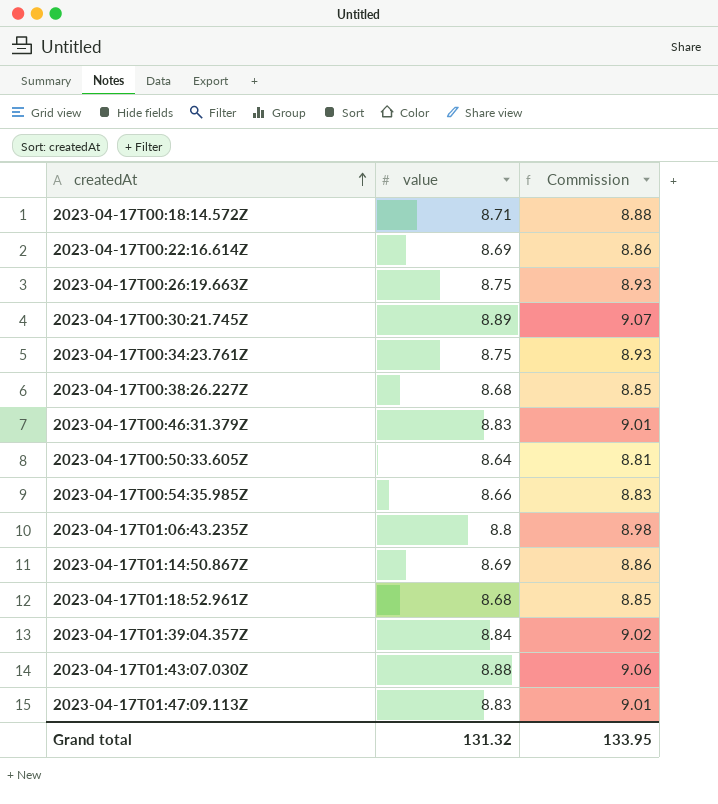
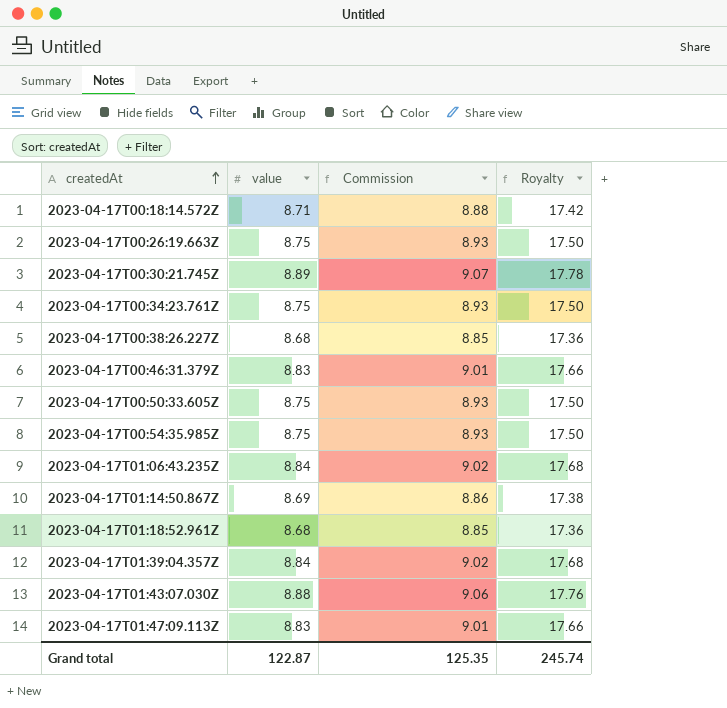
column Royalty | formula: none -> [value] * 2
row 2023-04-17T00:22:16.614Z: 8.69 | 8.86 -> none
2023-04-17T00:50:33.605Z | value: 8.64 -> 8.75
2023-04-17T00:50:33.605Z | Commission: 8.81 -> 8.93
2023-04-17T00:54:35.985Z | value: 8.66 -> 8.75
2023-04-17T00:54:35.985Z | Commission: 8.83 -> 8.93
2023-04-17T01:06:43.235Z | value: 8.8 -> 8.84
2023-04-17T01:06:43.235Z | Commission: 8.98 -> 9.02
Grand total | value: 131.32 -> 122.87
Grand total | Commission: 133.95 -> 125.35

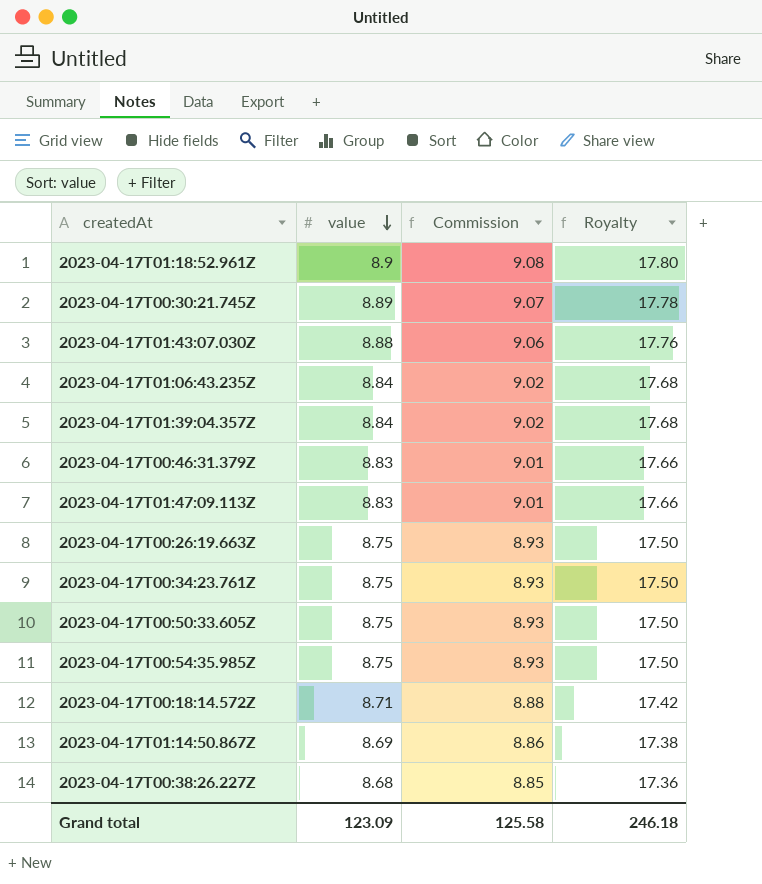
row order: createdAt ascending -> value descending
2023-04-17T01:18:52.961Z | value: 8.68 -> 8.9
2023-04-17T01:18:52.961Z | Commission: 8.85 -> 9.08
2023-04-17T01:18:52.961Z | Royalty: 17.36 -> 17.80
Grand total | value: 122.87 -> 123.09
Grand total | Commission: 125.35 -> 125.58
Grand total | Royalty: 245.74 -> 246.18

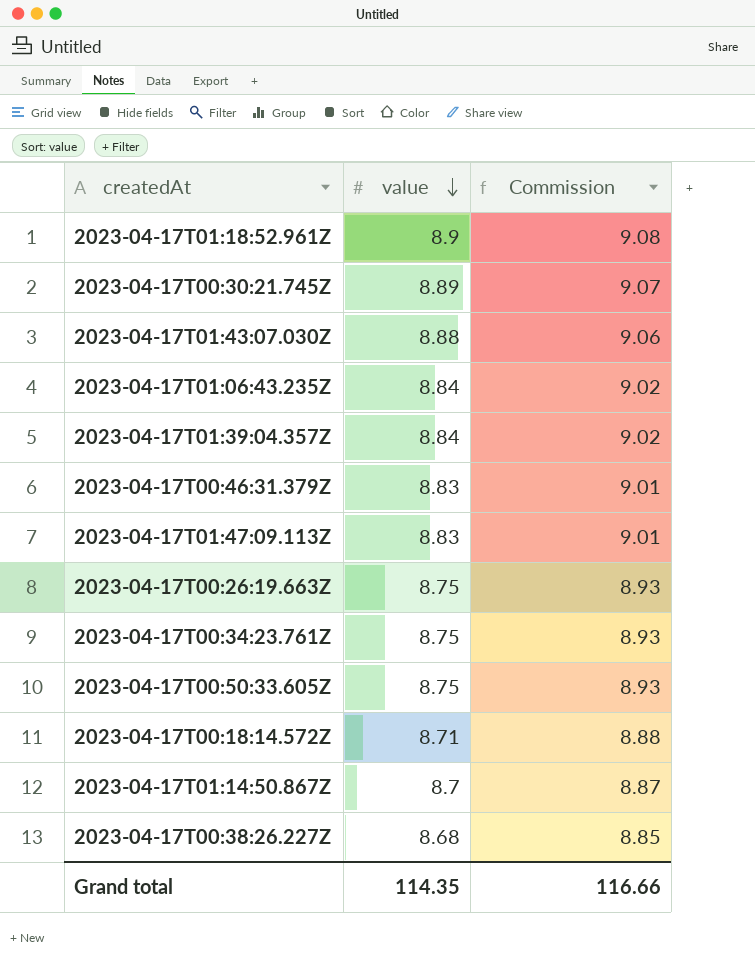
column Royalty | formula: [value] * 2 -> none
row 2023-04-17T00:54:35.985Z: 8.75 | 8.93 | 17.50 -> none
2023-04-17T01:14:50.867Z | value: 8.69 -> 8.7
2023-04-17T01:14:50.867Z | Commission: 8.86 -> 8.87
Grand total | value: 123.09 -> 114.35
Grand total | Commission: 125.58 -> 116.66

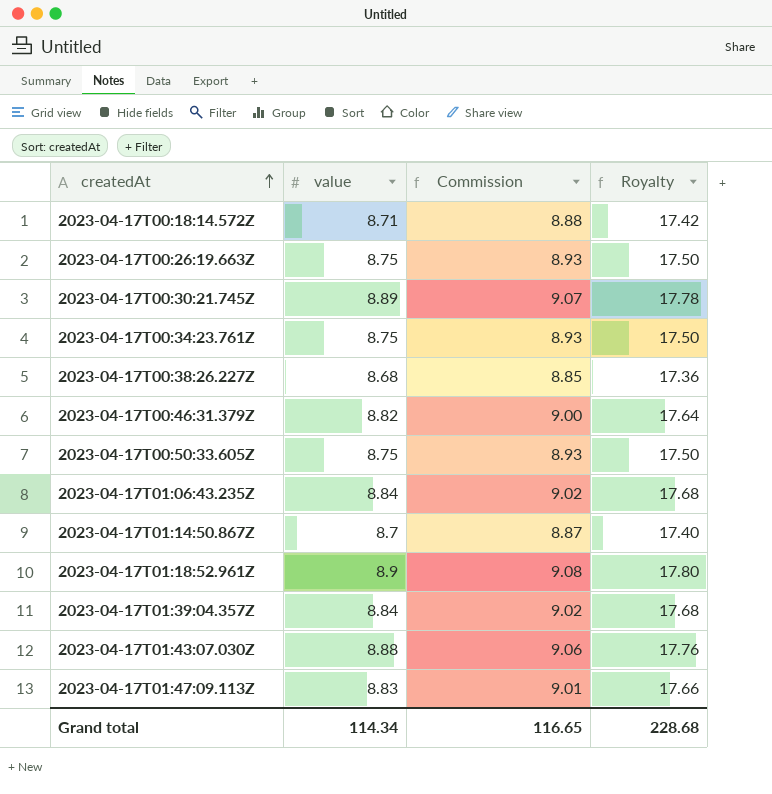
row order: value descending -> createdAt ascending
column Royalty | formula: none -> [value] * 2
2023-04-17T00:46:31.379Z | value: 8.83 -> 8.82
2023-04-17T00:46:31.379Z | Commission: 9.01 -> 9.00
Grand total | value: 114.35 -> 114.34
Grand total | Commission: 116.66 -> 116.65

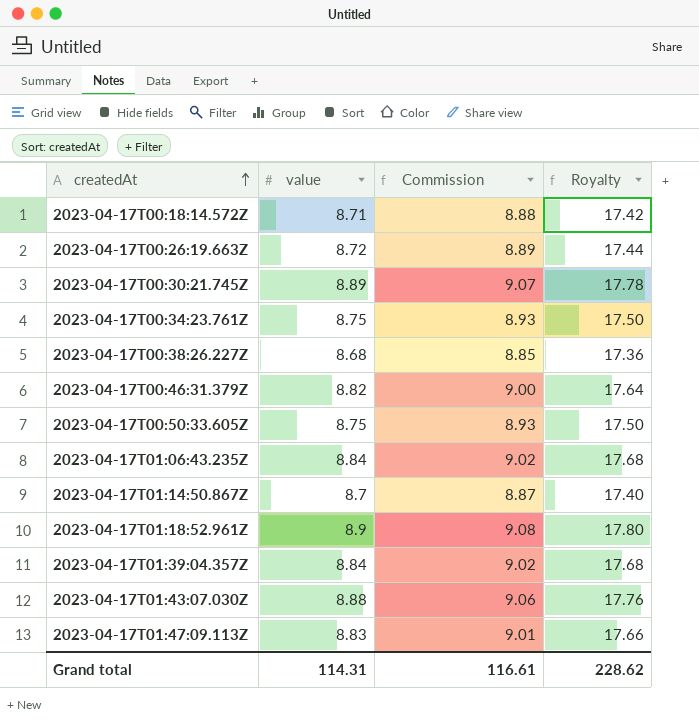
2023-04-17T00:26:19.663Z | value: 8.75 -> 8.72
2023-04-17T00:26:19.663Z | Commission: 8.93 -> 8.89
2023-04-17T00:26:19.663Z | Royalty: 17.50 -> 17.44
Grand total | value: 114.34 -> 114.31
Grand total | Commission: 116.65 -> 116.61
Grand total | Royalty: 228.68 -> 228.62

